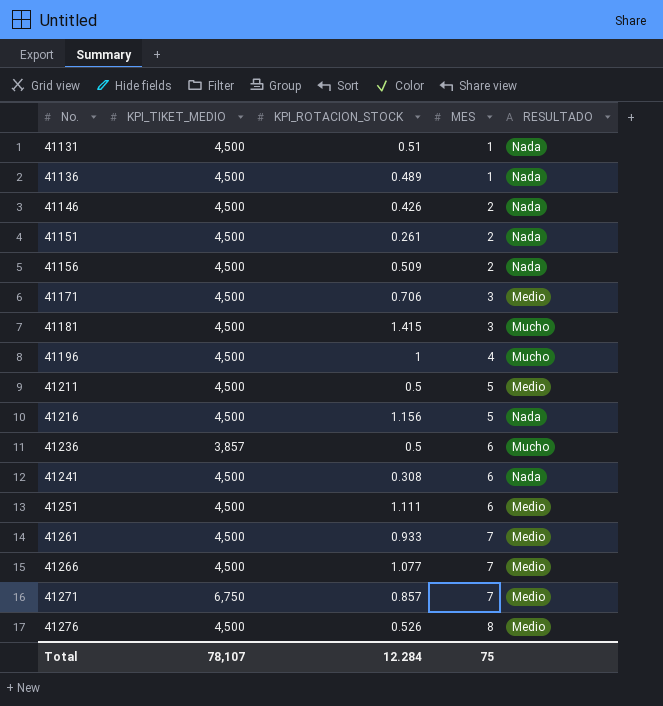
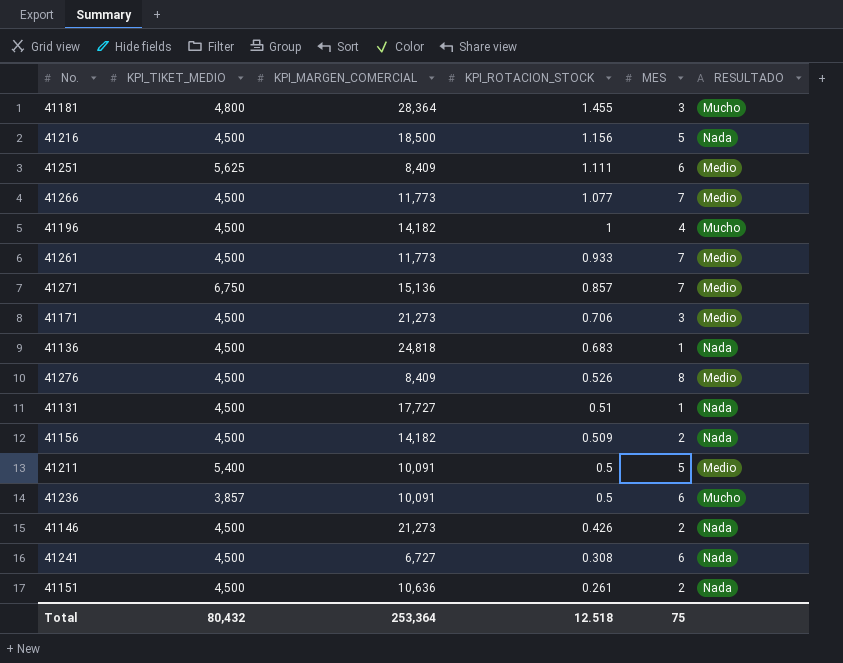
row order: No. ascending -> KPI_ROTACION_STOCK descending
column KPI_MARGEN_COMERCIAL | position: none -> 3
41181 | KPI_TIKET_MEDIO: 4,500 -> 4,800
41181 | KPI_ROTACION_STOCK: 1.415 -> 1.455
41251 | KPI_TIKET_MEDIO: 4,500 -> 5,625
41136 | KPI_ROTACION_STOCK: 0.489 -> 0.683
41211 | KPI_TIKET_MEDIO: 4,500 -> 5,400
Total | KPI_TIKET_MEDIO: 78,107 -> 80,432
Total | KPI_ROTACION_STOCK: 12.284 -> 12.518

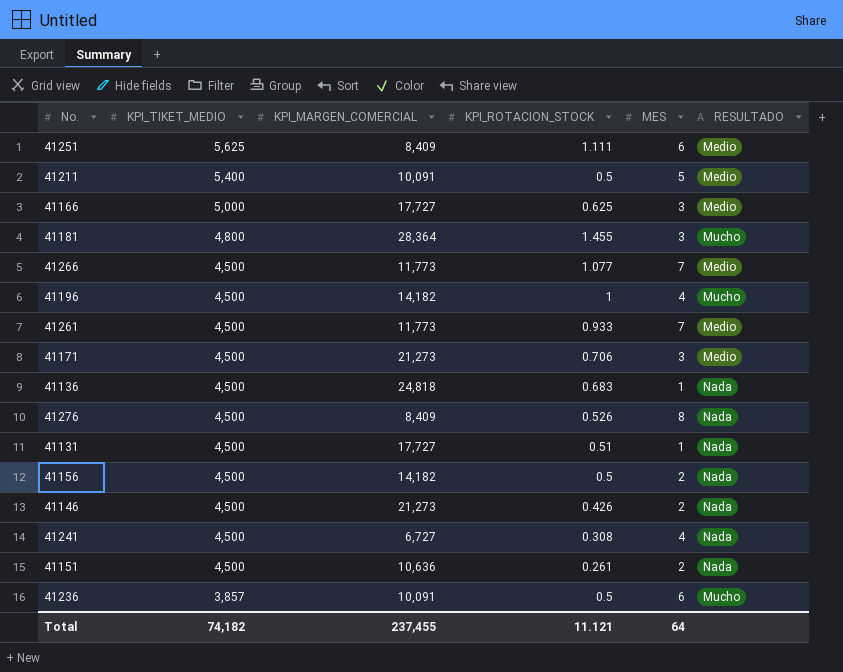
row order: KPI_ROTACION_STOCK descending -> KPI_TIKET_MEDIO descending
row 41216: 4,500 | 18,500 | 1.156 | 5 | Nada -> none
row 41271: 6,750 | 15,136 | 0.857 | 7 | Medio -> none
row 41166: none -> 5,000 | 17,727 | 0.625 | 3 | Medio
41276 | RESULTADO: Medio -> Nada
41156 | KPI_ROTACION_STOCK: 0.509 -> 0.5
41241 | MES: 6 -> 4
Total | KPI_TIKET_MEDIO: 80,432 -> 74,182
Total | KPI_MARGEN_COMERCIAL: 253,364 -> 237,455
Total | KPI_ROTACION_STOCK: 12.518 -> 11.121
Total | MES: 75 -> 64

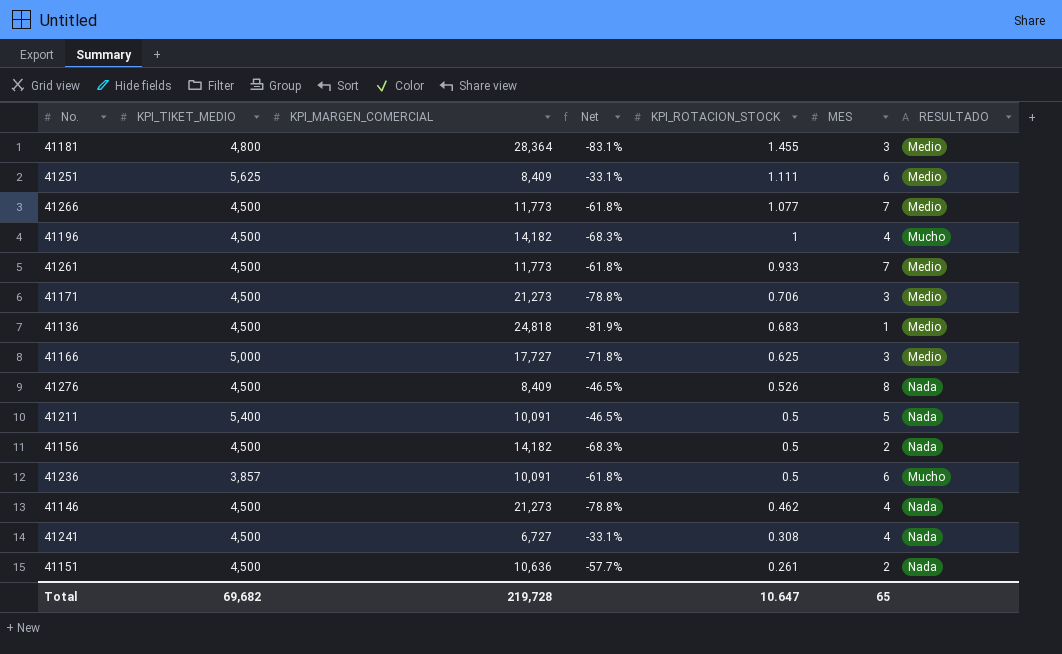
row order: KPI_TIKET_MEDIO descending -> KPI_ROTACION_STOCK descending
column Net | formula: none -> ([KPI_TIKET_MEDIO] - [KPI_MARGEN_COMERCIAL]) / [KPI_MARGEN_COMERCIAL]
row 41131: 4,500 | 17,727 | 0.51 | 1 | Nada -> none
41181 | RESULTADO: Mucho -> Medio
41136 | RESULTADO: Nada -> Medio
41211 | RESULTADO: Medio -> Nada
41146 | KPI_ROTACION_STOCK: 0.426 -> 0.462
41146 | MES: 2 -> 4
Total | KPI_TIKET_MEDIO: 74,182 -> 69,682
Total | KPI_MARGEN_COMERCIAL: 237,455 -> 219,728
Total | KPI_ROTACION_STOCK: 11.121 -> 10.647
Total | MES: 64 -> 65

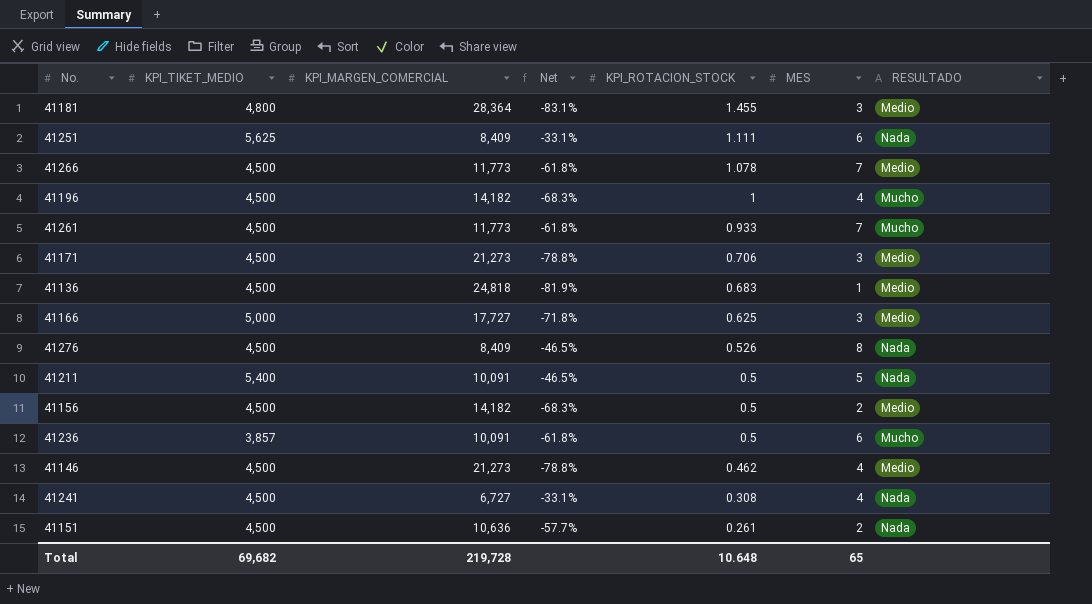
41251 | RESULTADO: Medio -> Nada
41266 | KPI_ROTACION_STOCK: 1.077 -> 1.078
41261 | RESULTADO: Medio -> Mucho
41156 | RESULTADO: Nada -> Medio
41146 | RESULTADO: Nada -> Medio
Total | KPI_ROTACION_STOCK: 10.647 -> 10.648

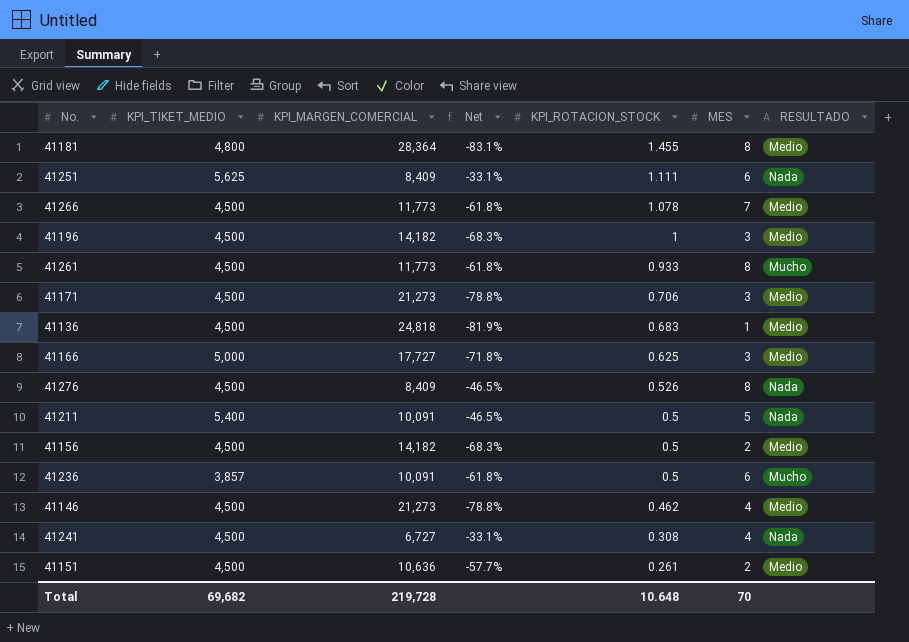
41181 | MES: 3 -> 8
41196 | MES: 4 -> 3
41196 | RESULTADO: Mucho -> Medio
41261 | MES: 7 -> 8
41151 | RESULTADO: Nada -> Medio
Total | MES: 65 -> 70

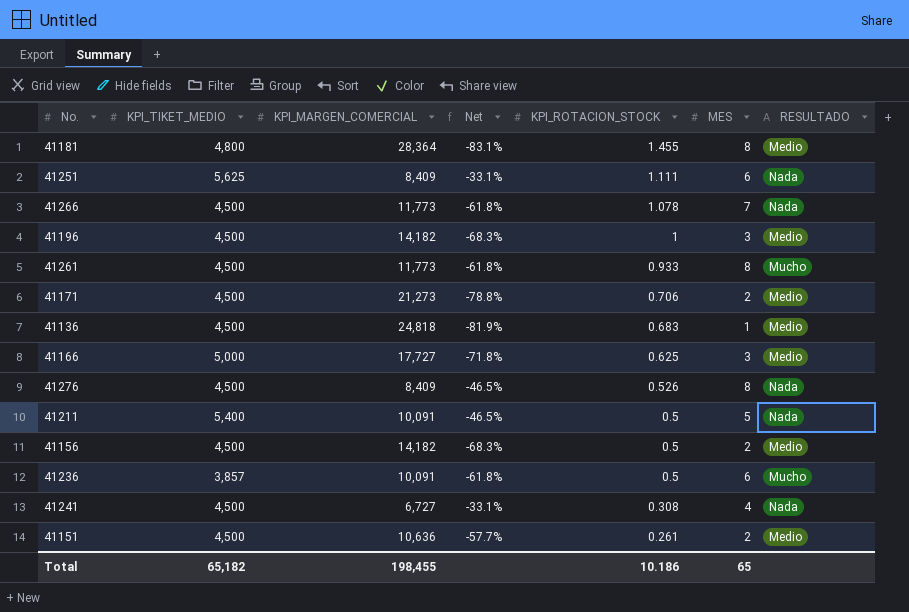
row 41146: 4,500 | 21,273 | -78.8% | 0.462 | 4 | Medio -> none
41266 | RESULTADO: Medio -> Nada
41171 | MES: 3 -> 2
Total | KPI_TIKET_MEDIO: 69,682 -> 65,182
Total | KPI_MARGEN_COMERCIAL: 219,728 -> 198,455
Total | KPI_ROTACION_STOCK: 10.648 -> 10.186
Total | MES: 70 -> 65

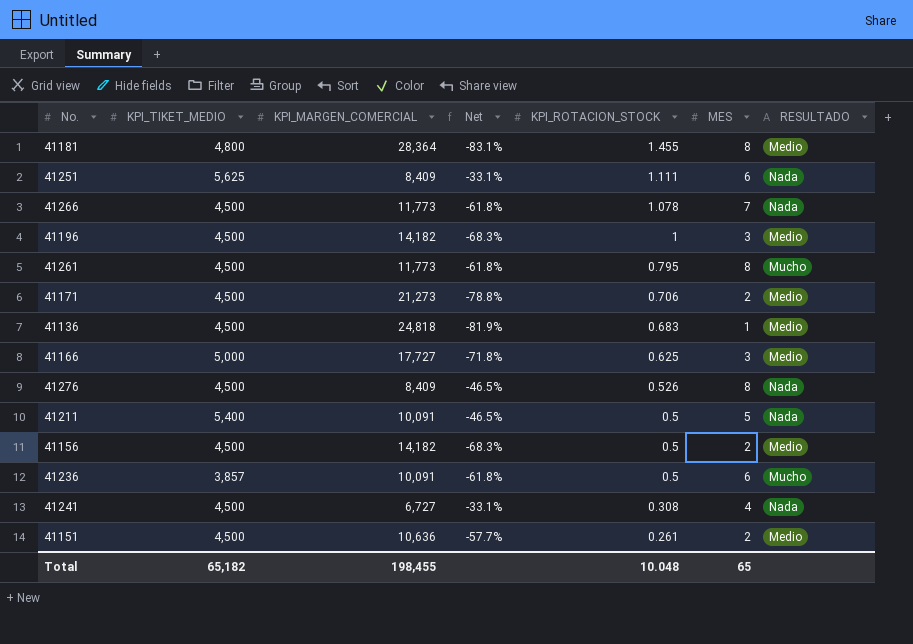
41261 | KPI_ROTACION_STOCK: 0.933 -> 0.795
Total | KPI_ROTACION_STOCK: 10.186 -> 10.048

